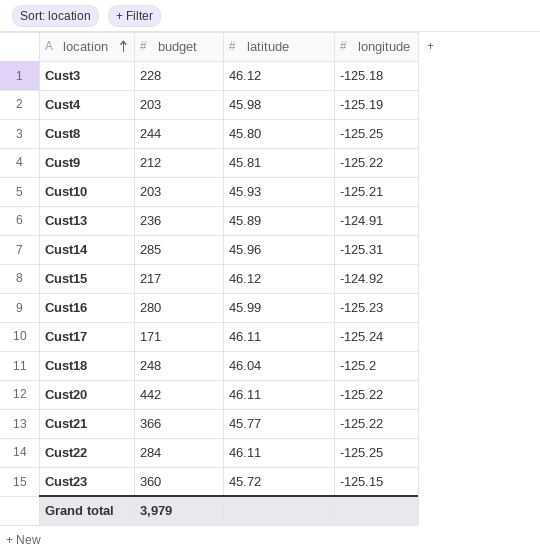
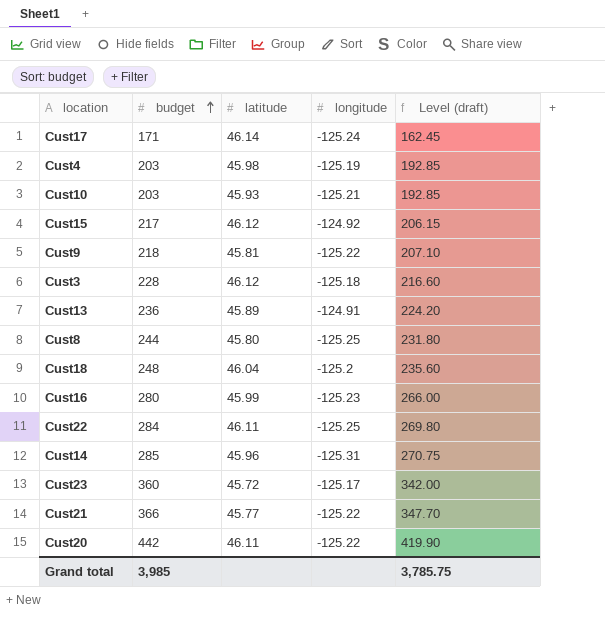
row order: location ascending -> budget ascending
column Level (draft) | formula: none -> [budget] * 0.95
Cust17 | latitude: 46.11 -> 46.14
Cust9 | budget: 212 -> 218
Cust23 | longitude: -125.15 -> -125.17
Grand total | budget: 3,979 -> 3,985

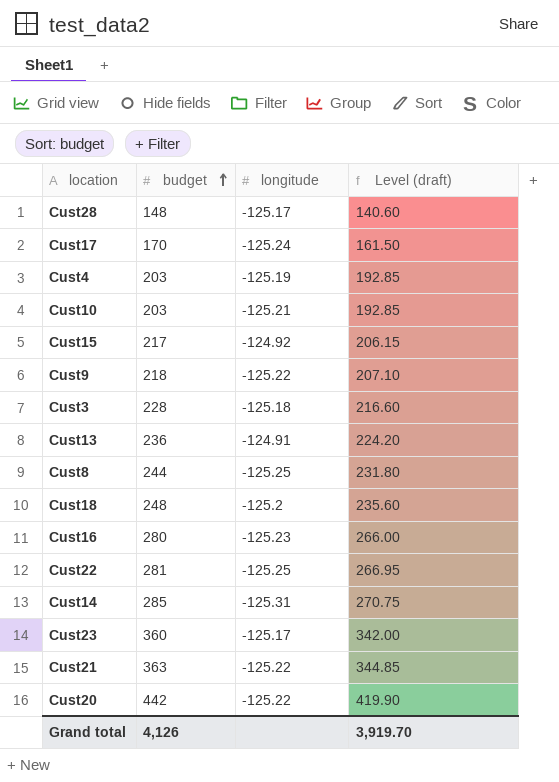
column latitude | position: 3 -> none
row Cust28: none -> 148 | -125.17 | 140.60
Cust17 | budget: 171 -> 170
Cust17 | Level (draft): 162.45 -> 161.50
Cust22 | budget: 284 -> 281
Cust22 | Level (draft): 269.80 -> 266.95
Cust21 | budget: 366 -> 363
Cust21 | Level (draft): 347.70 -> 344.85
Grand total | budget: 3,985 -> 4,126
Grand total | Level (draft): 3,785.75 -> 3,919.70

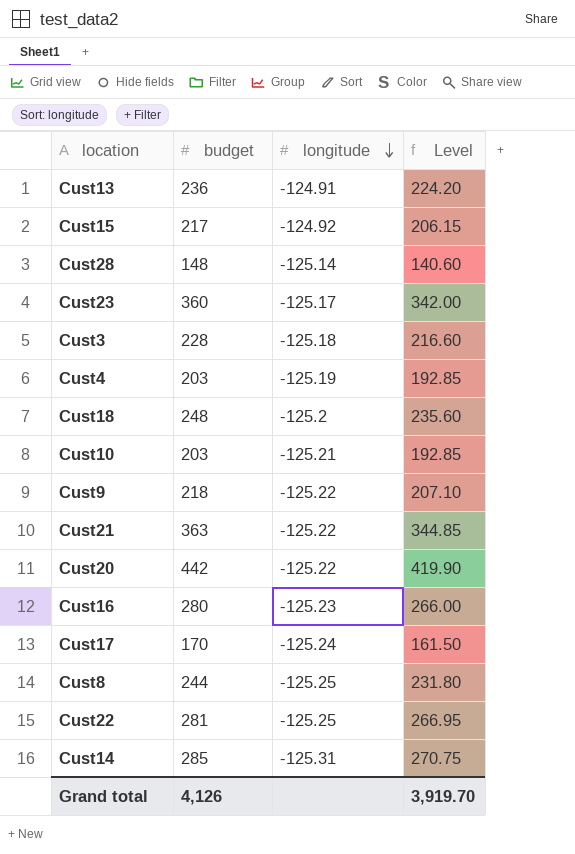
row order: budget ascending -> longitude descending
column name: Level (draft) -> Level
Cust28 | longitude: -125.17 -> -125.14

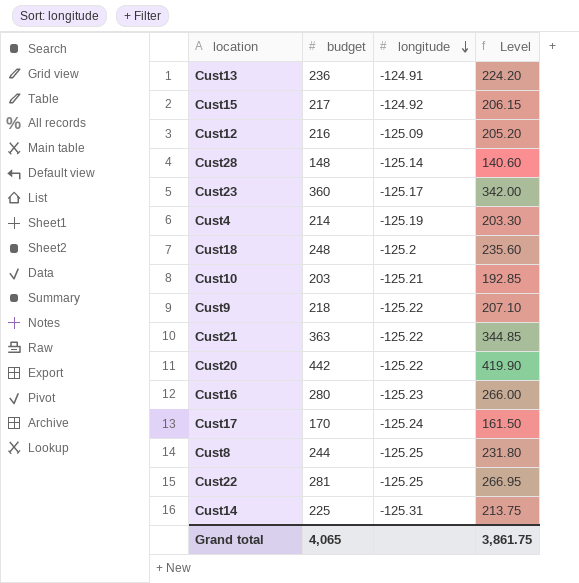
row Cust3: 228 | -125.18 | 216.60 -> none
row Cust12: none -> 216 | -125.09 | 205.20
Cust4 | budget: 203 -> 214
Cust4 | Level: 192.85 -> 203.30
Cust14 | budget: 285 -> 225
Cust14 | Level: 270.75 -> 213.75
Grand total | budget: 4,126 -> 4,065
Grand total | Level: 3,919.70 -> 3,861.75

